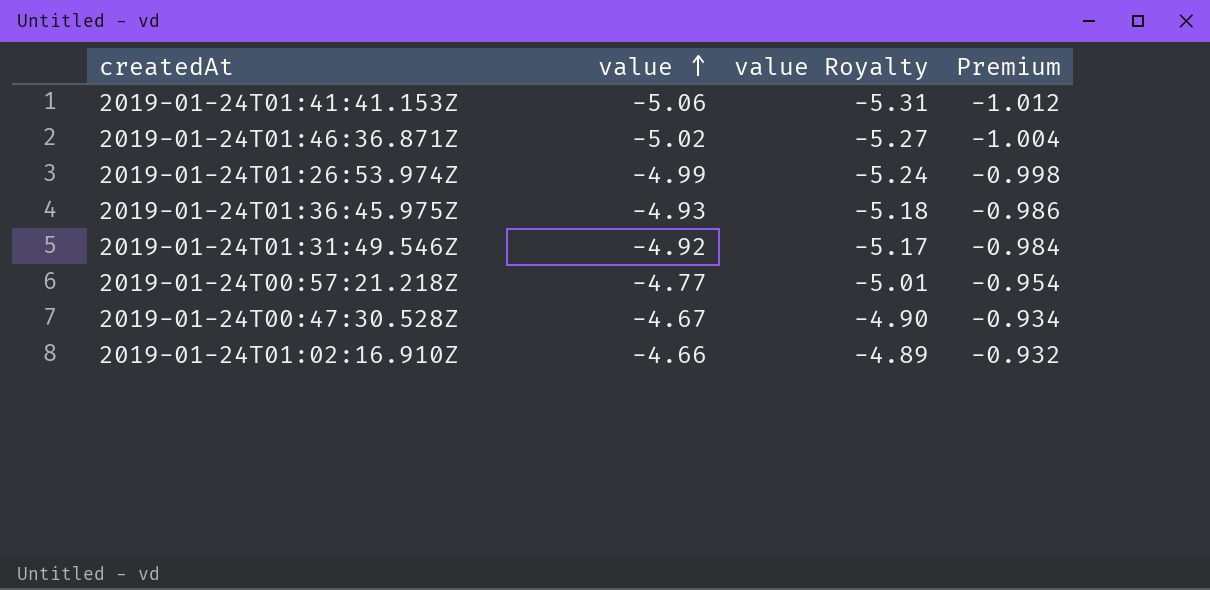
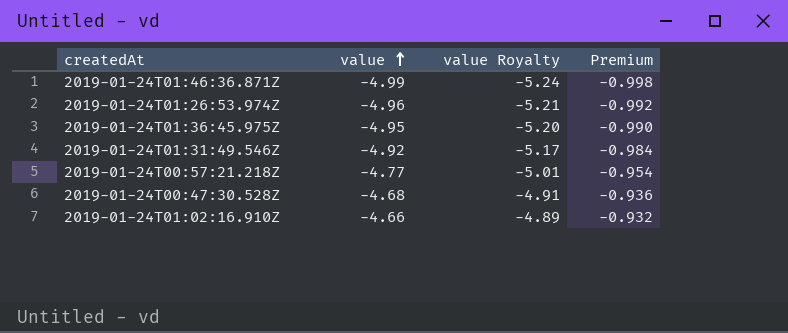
row 2019-01-24T01:41:41.153Z: -5.06 | -5.31 | -1.012 -> none
2019-01-24T01:46:36.871Z | value: -5.02 -> -4.99
2019-01-24T01:46:36.871Z | value Royalty: -5.27 -> -5.24
2019-01-24T01:46:36.871Z | Premium: -1.004 -> -0.998
2019-01-24T01:26:53.974Z | value: -4.99 -> -4.96
2019-01-24T01:26:53.974Z | value Royalty: -5.24 -> -5.21
2019-01-24T01:26:53.974Z | Premium: -0.998 -> -0.992
2019-01-24T01:36:45.975Z | value: -4.93 -> -4.95
2019-01-24T01:36:45.975Z | value Royalty: -5.18 -> -5.20
2019-01-24T01:36:45.975Z | Premium: -0.986 -> -0.990
2019-01-24T00:47:30.528Z | value: -4.67 -> -4.68
2019-01-24T00:47:30.528Z | value Royalty: -4.90 -> -4.91
2019-01-24T00:47:30.528Z | Premium: -0.934 -> -0.936

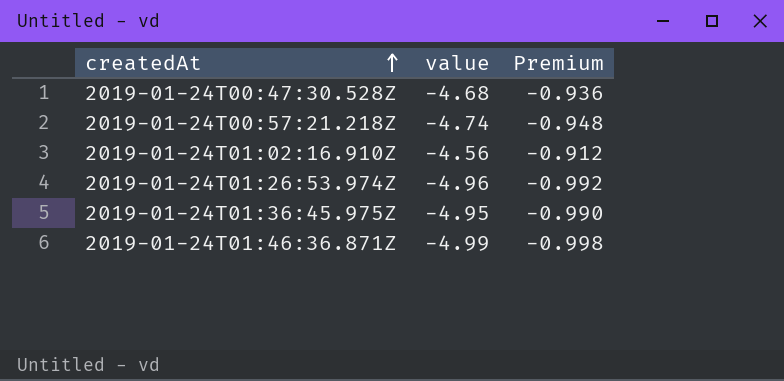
row order: value ascending -> createdAt ascending
column value Royalty | formula: [value] * 1.05 -> none
row 2019-01-24T01:31:49.546Z: -4.92 | -5.17 | -0.984 -> none
2019-01-24T00:57:21.218Z | value: -4.77 -> -4.74
2019-01-24T00:57:21.218Z | Premium: -0.954 -> -0.948
2019-01-24T01:02:16.910Z | value: -4.66 -> -4.56
2019-01-24T01:02:16.910Z | Premium: -0.932 -> -0.912

